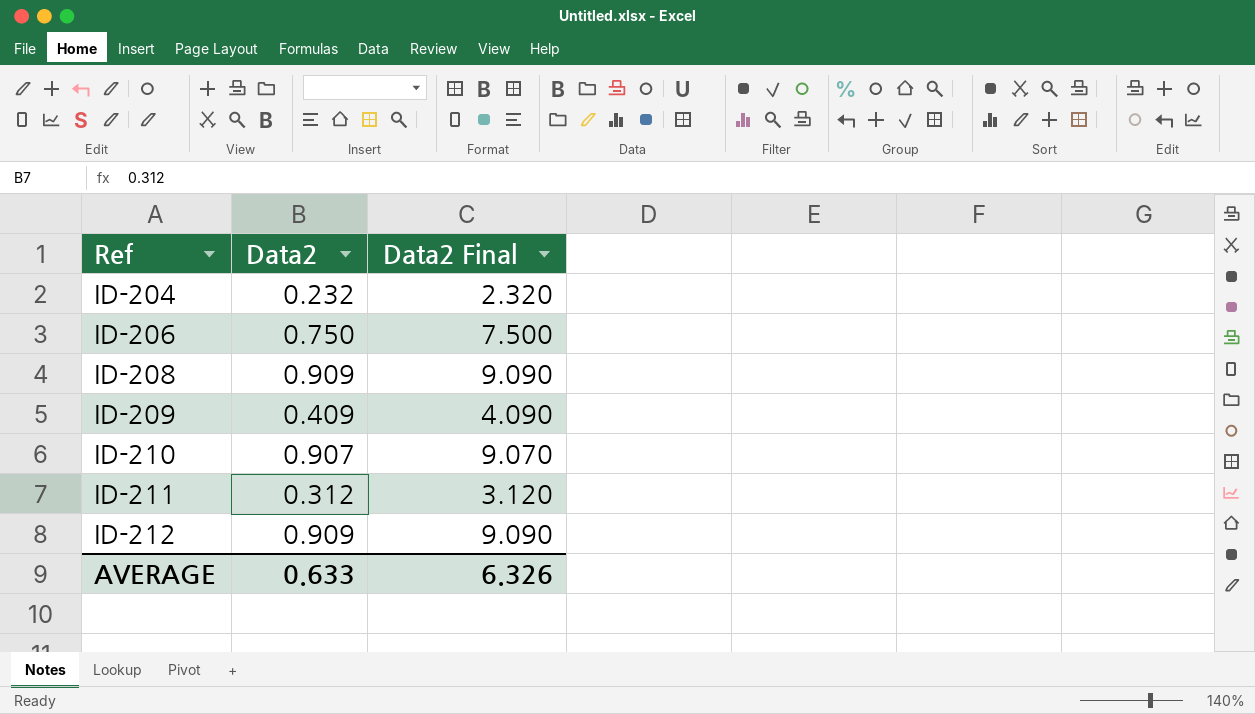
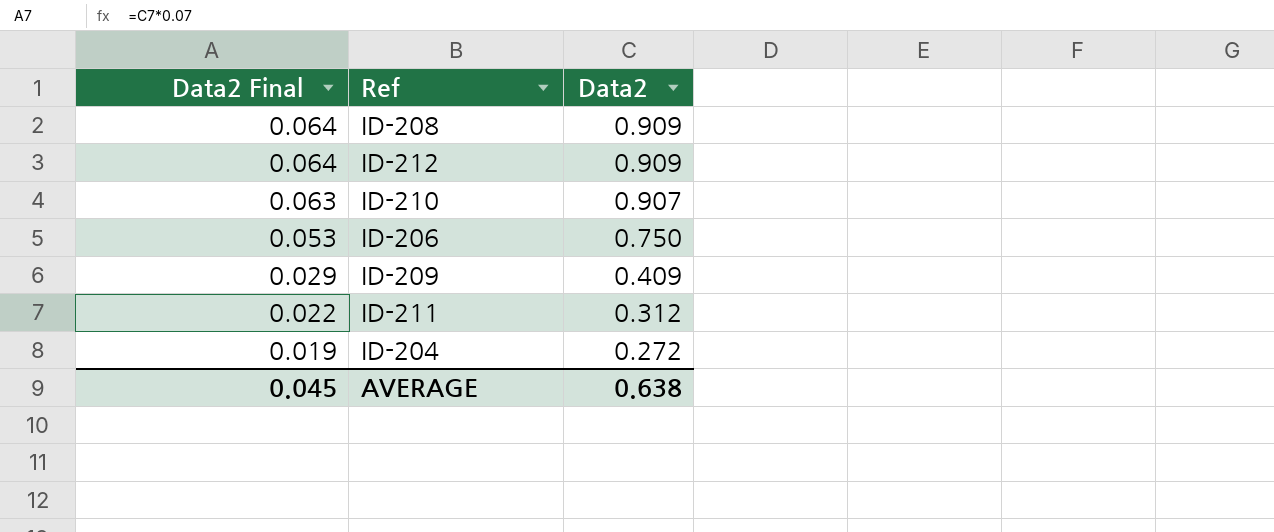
row order: Ref ascending -> Data2 Final descending
column Data2 Final | formula: [Data2] * 10 -> [Data2] * 0.07
column Data2 Final | position: 3 -> 1
ID-204 | Data2: 0.232 -> 0.272
AVERAGE | Data2 Final: 6.326 -> 0.045
AVERAGE | Data2: 0.633 -> 0.638

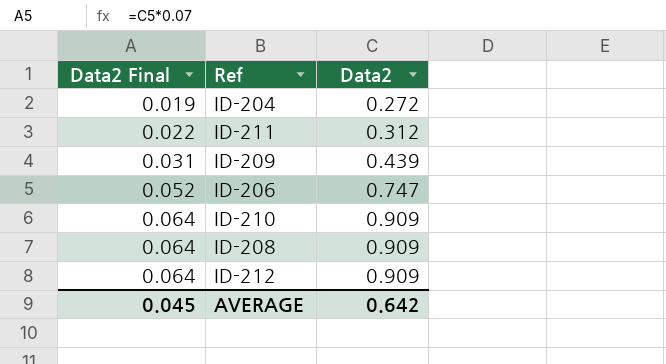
row order: Data2 Final descending -> Data2 Final ascending
ID-209 | Data2 Final: 0.029 -> 0.031
ID-209 | Data2: 0.409 -> 0.439
ID-206 | Data2 Final: 0.053 -> 0.052
ID-206 | Data2: 0.750 -> 0.747
ID-210 | Data2 Final: 0.063 -> 0.064
ID-210 | Data2: 0.907 -> 0.909
AVERAGE | Data2: 0.638 -> 0.642

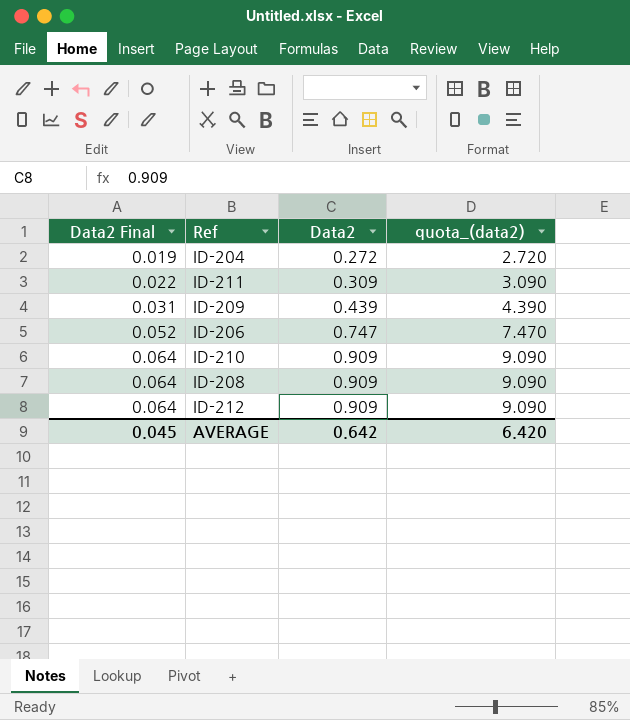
column quota_(data2) | formula: none -> [Data2] * 10
ID-211 | Data2: 0.312 -> 0.309

